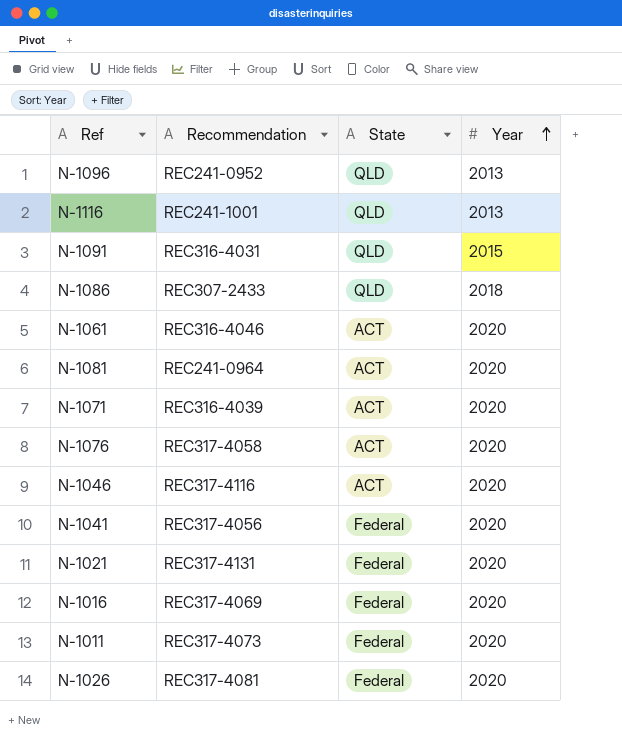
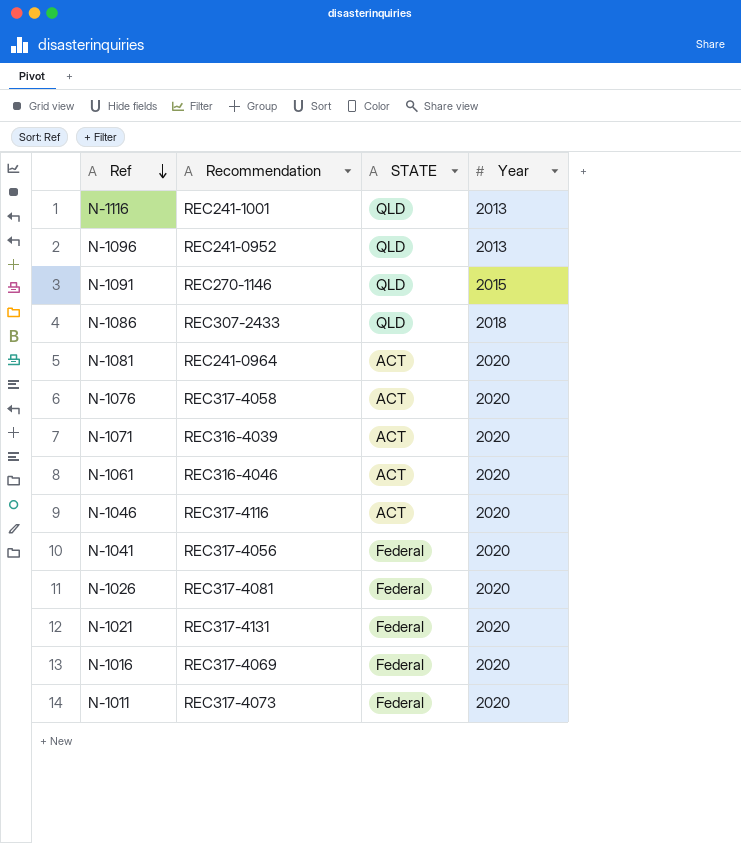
row order: Year ascending -> Ref descending
column name: State -> STATE
N-1091 | Recommendation: REC316-4031 -> REC270-1146

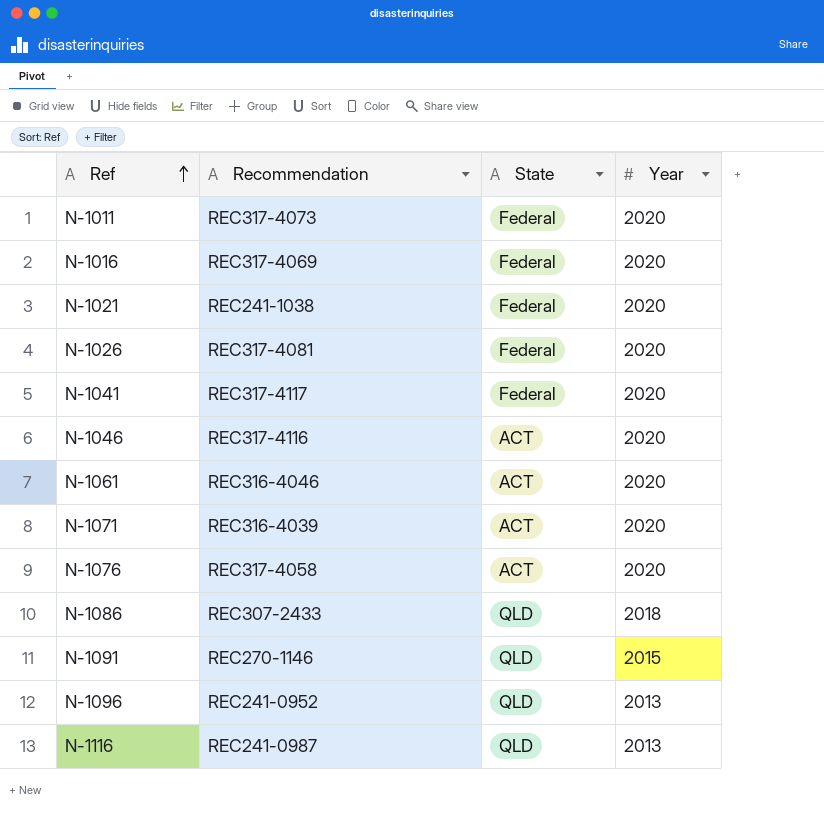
row order: Ref descending -> Ref ascending
column name: STATE -> State
row N-1081: REC241-0964 | ACT | 2020 -> none
N-1021 | Recommendation: REC317-4131 -> REC241-1038
N-1041 | Recommendation: REC317-4056 -> REC317-4117
N-1116 | Recommendation: REC241-1001 -> REC241-0987

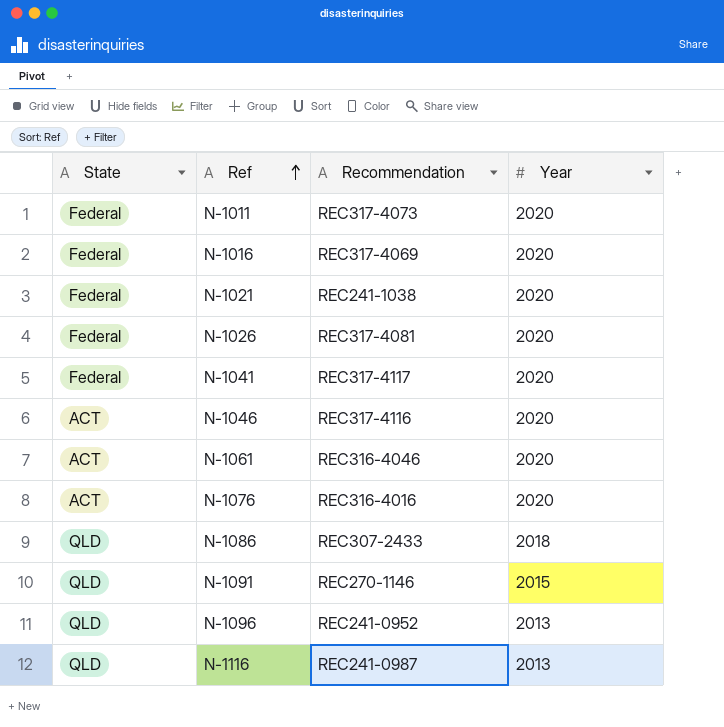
column State | position: 3 -> 1
row N-1071: REC316-4039 | ACT | 2020 -> none
N-1076 | Recommendation: REC317-4058 -> REC316-4016

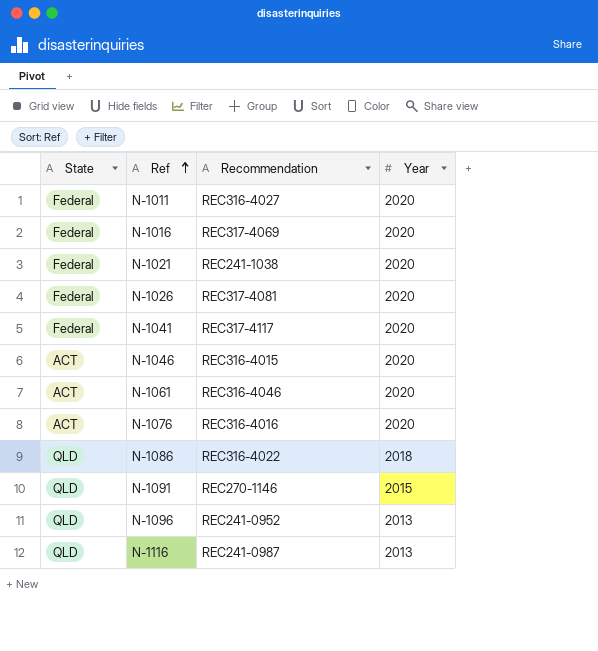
N-1011 | Recommendation: REC317-4073 -> REC316-4027
N-1046 | Recommendation: REC317-4116 -> REC316-4015
N-1086 | Recommendation: REC307-2433 -> REC316-4022

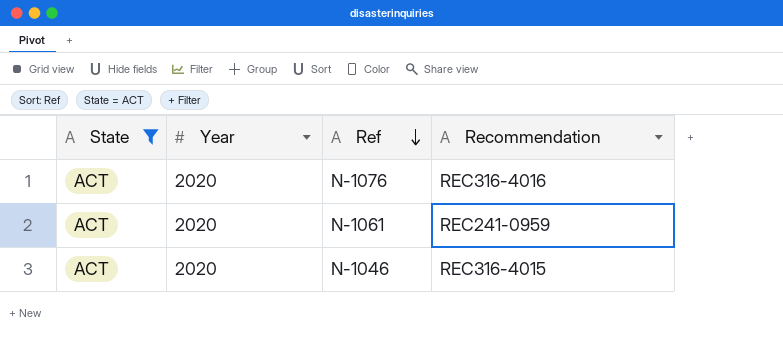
filter: none -> State = ACT
row order: Ref ascending -> Ref descending
column Year | position: 4 -> 2
N-1061 | Recommendation: REC316-4046 -> REC241-0959

